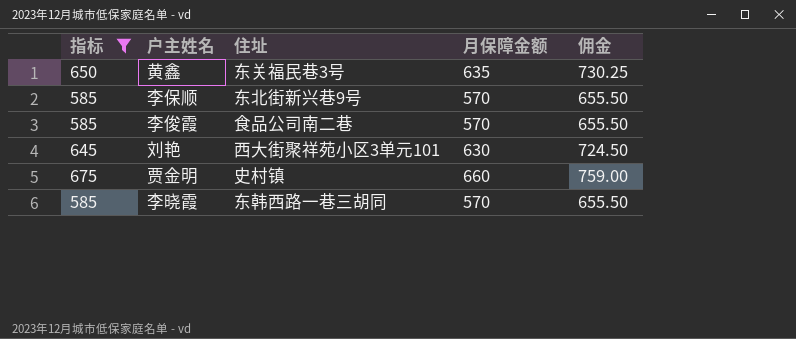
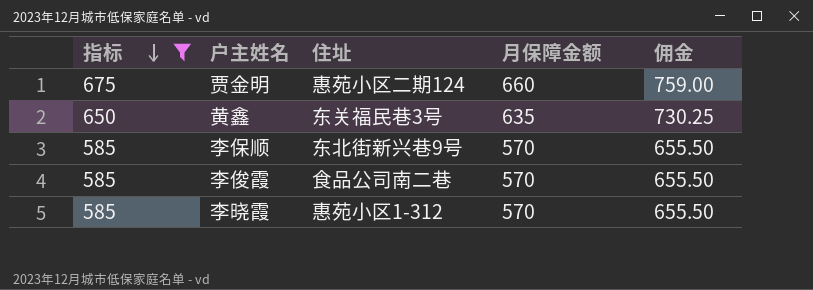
row order: none -> 指标 descending
row 刘艳: 645 | 西大街聚祥苑小区3单元101 | 630 | 724.50 -> none
贾金明 | 住址: 史村镇 -> 惠苑小区二期124
李晓霞 | 住址: 东韩西路一巷三胡同 -> 惠苑小区1-312

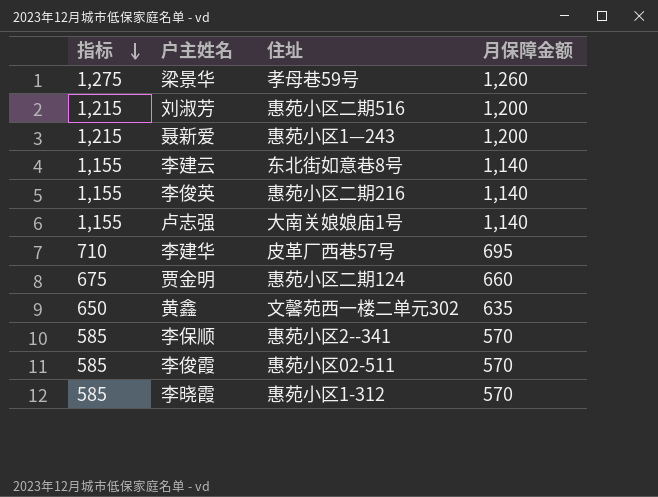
filter: 指标 <= 675 -> none
column 佣金 | formula: [月保障金额] * 1.15 -> none
黄鑫 | 住址: 东关福民巷3号 -> 文馨苑西一楼二单元302
李保顺 | 住址: 东北街新兴巷9号 -> 惠苑小区2--341
李俊霞 | 住址: 食品公司南二巷 -> 惠苑小区02-511

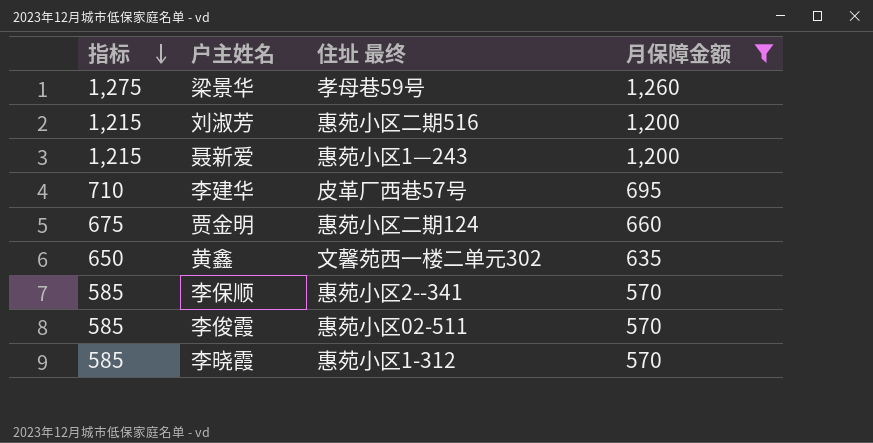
filter: none -> 月保障金额 != 1,140
column name: 住址 -> 住址 最终

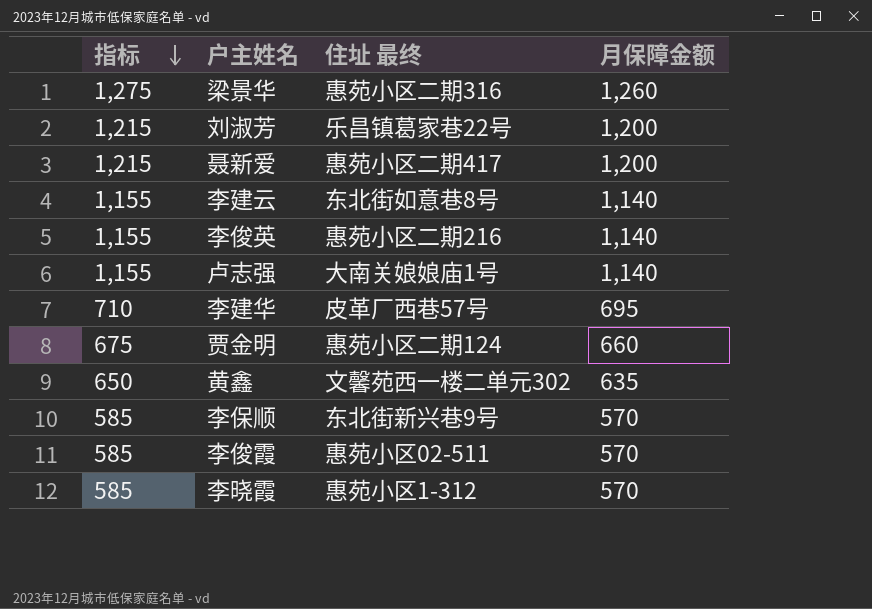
filter: 月保障金额 != 1,140 -> none
梁景华 | 住址 最终: 孝母巷59号 -> 惠苑小区二期316
刘淑芳 | 住址 最终: 惠苑小区二期516 -> 乐昌镇葛家巷22号
聂新爱 | 住址 最终: 惠苑小区1—243 -> 惠苑小区二期417
李保顺 | 住址 最终: 惠苑小区2--341 -> 东北街新兴巷9号

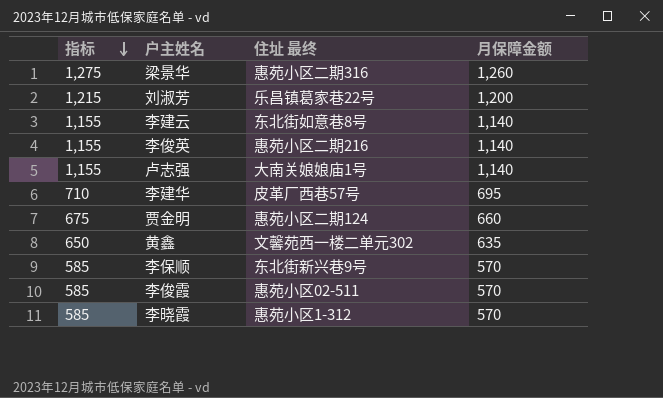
row 聂新爱: 1,215 | 惠苑小区二期417 | 1,200 -> none

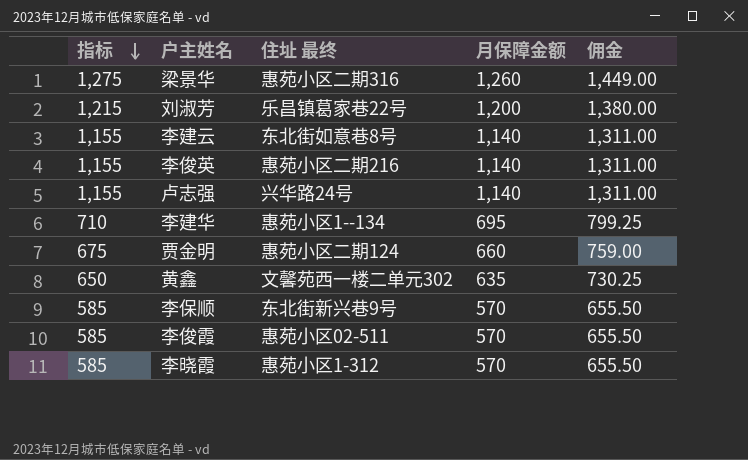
column 佣金 | formula: none -> [月保障金额] * 1.15
卢志强 | 住址 最终: 大南关娘娘庙1号 -> 兴华路24号
李建华 | 住址 最终: 皮革厂西巷57号 -> 惠苑小区1--134

